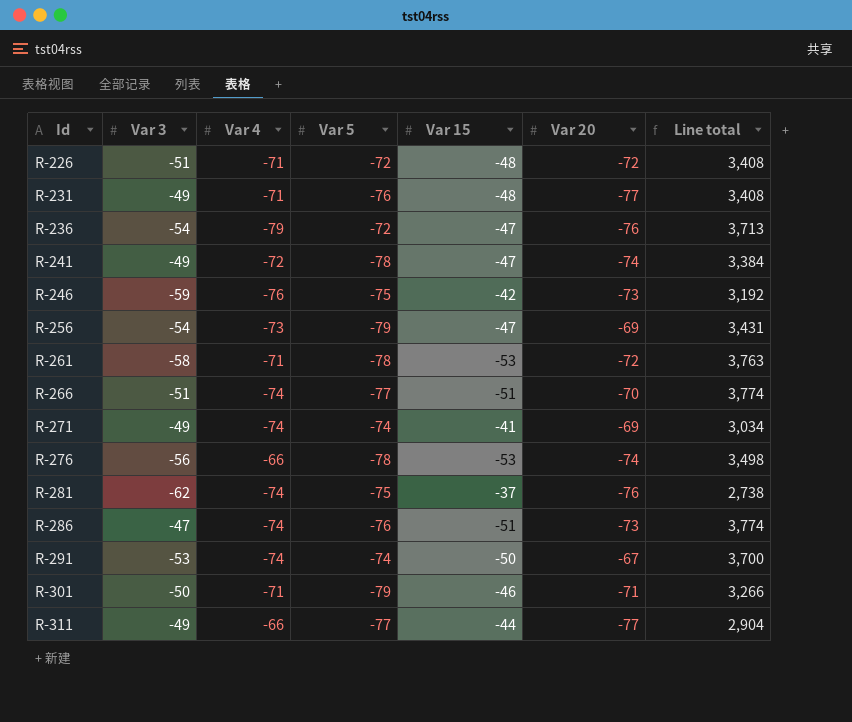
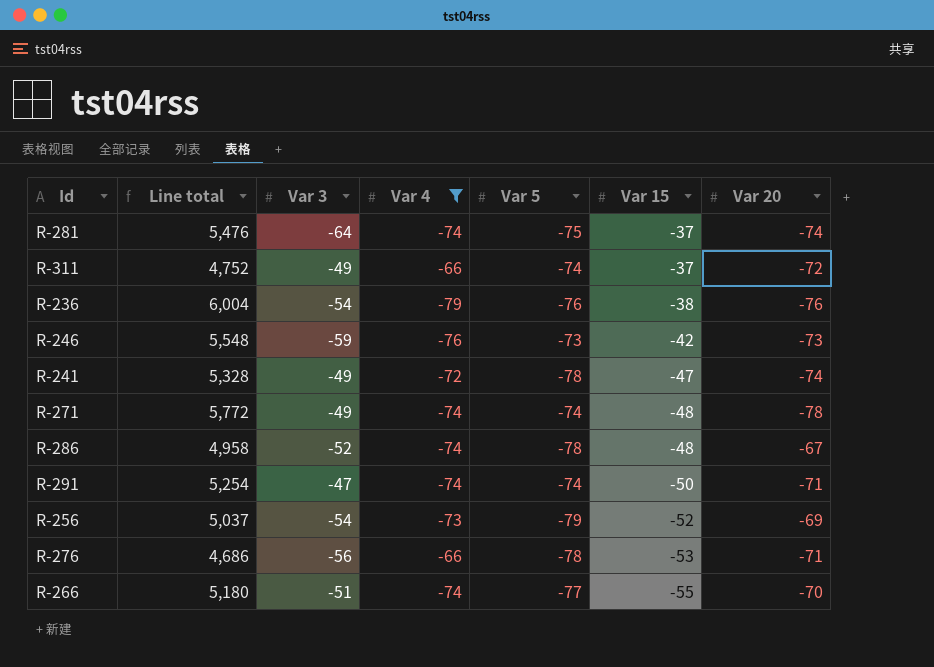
filter: none -> Var 4 != -71
row order: Id ascending -> Var 15 descending
column Line total | formula: [Var 4] * [Var 15] -> [Var 4] * [Var 20]
column Line total | position: 7 -> 2
R-281 | Var 3: -62 -> -64
R-281 | Var 20: -76 -> -74
R-311 | Var 5: -77 -> -74
R-311 | Var 15: -44 -> -37
R-311 | Var 20: -77 -> -72
R-236 | Var 5: -72 -> -76
R-236 | Var 15: -47 -> -38
R-246 | Var 5: -75 -> -73
R-271 | Var 15: -41 -> -48
R-271 | Var 20: -69 -> -78
R-286 | Var 3: -47 -> -52
R-286 | Var 5: -76 -> -78
R-286 | Var 15: -51 -> -48
R-286 | Var 20: -73 -> -67
R-291 | Var 3: -53 -> -47
R-291 | Var 20: -67 -> -71
R-256 | Var 15: -47 -> -52
R-276 | Var 20: -74 -> -71
R-266 | Var 15: -51 -> -55

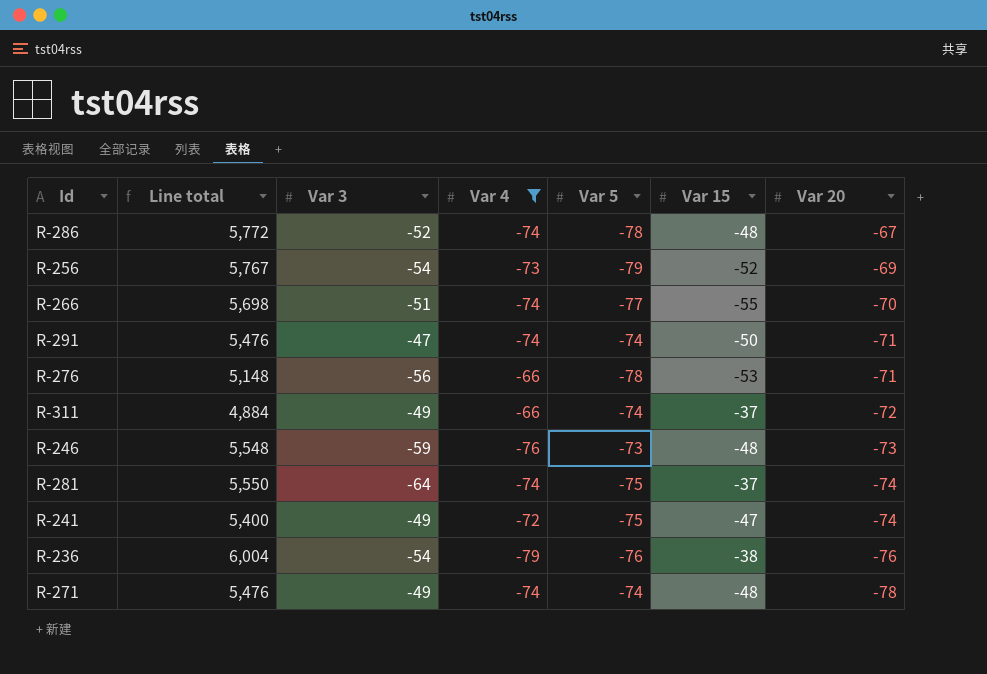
row order: Var 15 descending -> Var 20 descending
column Line total | formula: [Var 4] * [Var 20] -> [Var 4] * [Var 5]
R-246 | Var 15: -42 -> -48
R-241 | Var 5: -78 -> -75

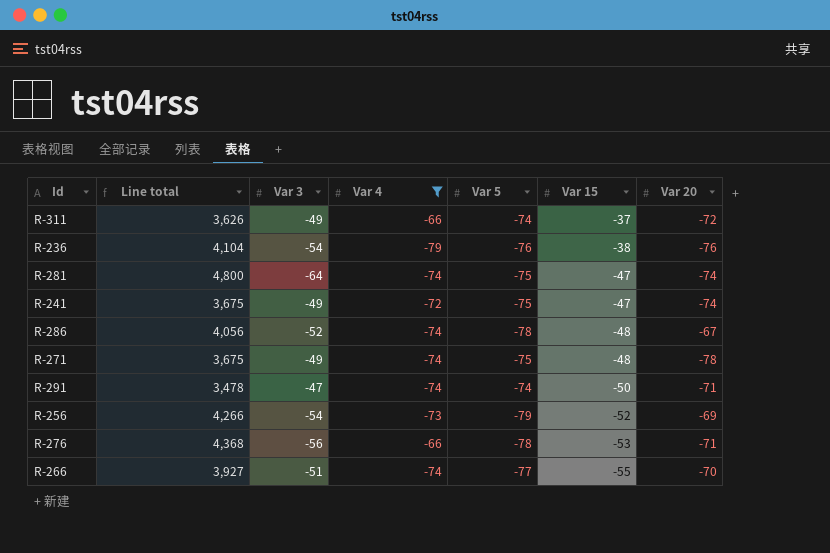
row order: Var 20 descending -> Var 15 descending
column Line total | formula: [Var 4] * [Var 5] -> [Var 3] * [Var 5]
row R-246: 5,548 | -59 | -76 | -73 | -48 | -73 -> none
R-281 | Var 15: -37 -> -47
R-271 | Var 5: -74 -> -75

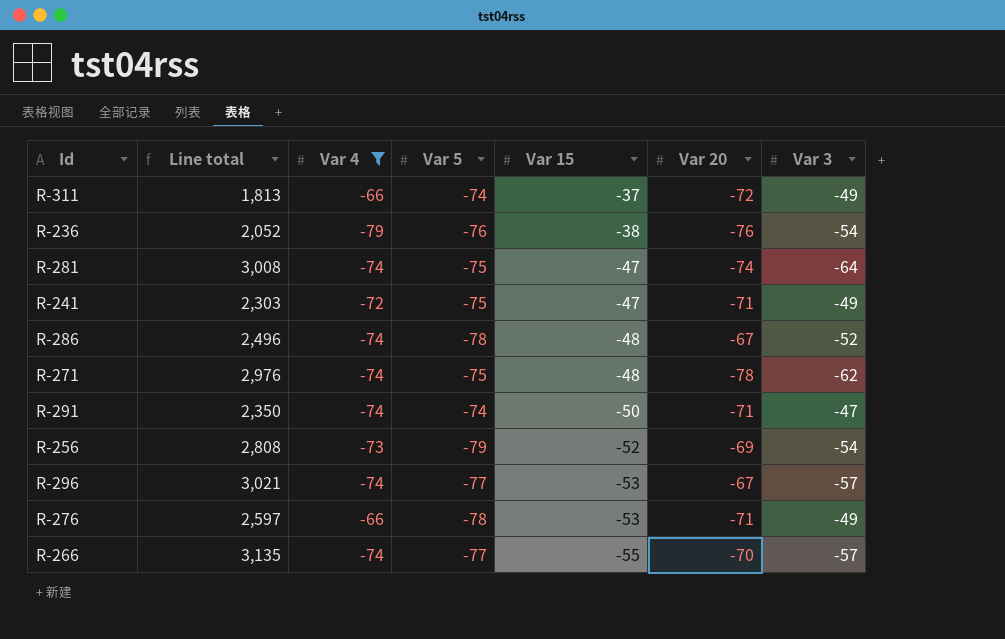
column Line total | formula: [Var 3] * [Var 5] -> [Var 15] * [Var 3]
column Var 3 | position: 3 -> 7
R-241 | Var 20: -74 -> -71
R-271 | Var 3: -49 -> -62
row R-296: none -> 3,021 | -74 | -77 | -53 | -67 | -57
R-276 | Var 3: -56 -> -49
R-266 | Var 3: -51 -> -57

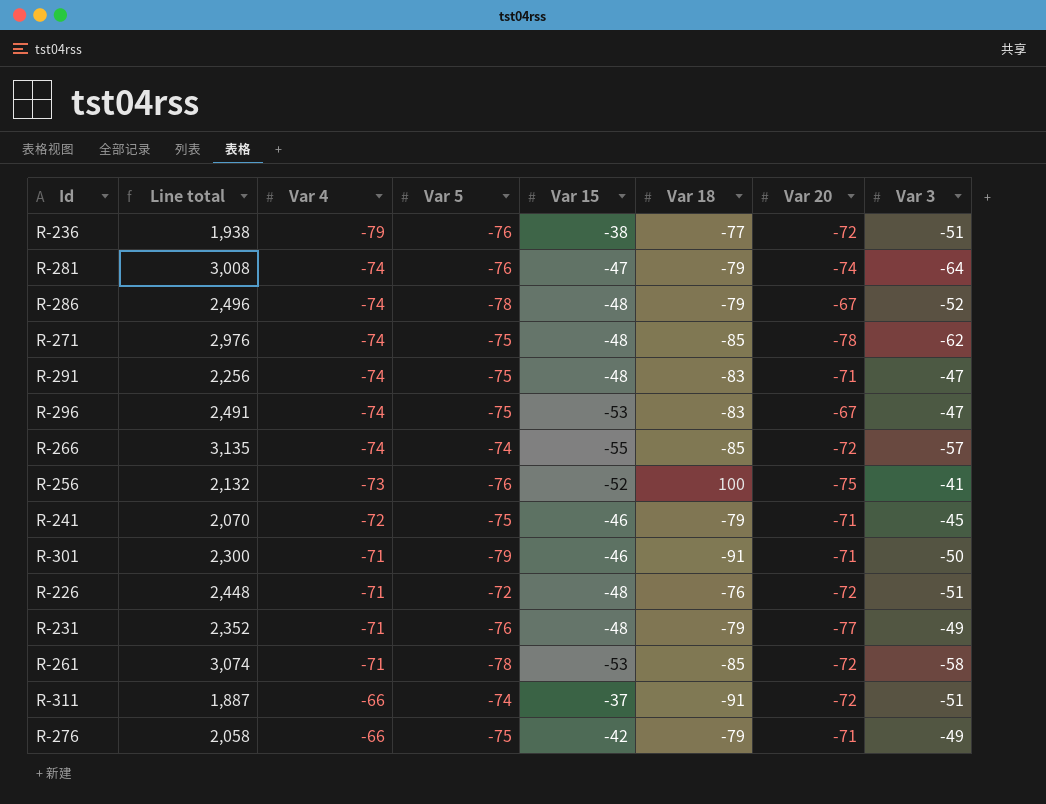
filter: Var 4 != -71 -> none
row order: Var 15 descending -> Var 4 ascending
column Var 18 | position: none -> 6
R-236 | Line total: 2,052 -> 1,938
R-236 | Var 20: -76 -> -72
R-236 | Var 3: -54 -> -51
R-281 | Var 5: -75 -> -76
R-291 | Line total: 2,350 -> 2,256
R-291 | Var 5: -74 -> -75
R-291 | Var 15: -50 -> -48
R-296 | Line total: 3,021 -> 2,491
R-296 | Var 5: -77 -> -75
R-296 | Var 3: -57 -> -47
R-266 | Var 5: -77 -> -74
R-266 | Var 20: -70 -> -72
R-256 | Line total: 2,808 -> 2,132
R-256 | Var 5: -79 -> -76
R-256 | Var 20: -69 -> -75
R-256 | Var 3: -54 -> -41
R-241 | Line total: 2,303 -> 2,070
R-241 | Var 15: -47 -> -46
R-241 | Var 3: -49 -> -45
R-311 | Line total: 1,813 -> 1,887
R-311 | Var 3: -49 -> -51
R-276 | Line total: 2,597 -> 2,058
R-276 | Var 5: -78 -> -75
R-276 | Var 15: -53 -> -42

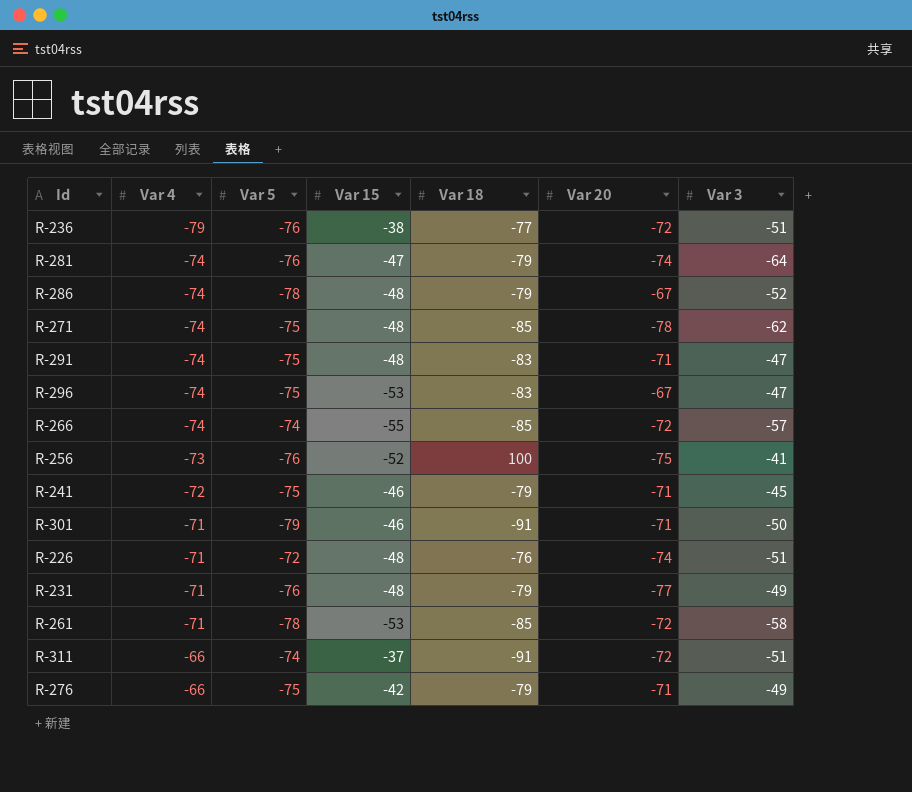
column Line total | formula: [Var 15] * [Var 3] -> none
R-226 | Var 20: -72 -> -74

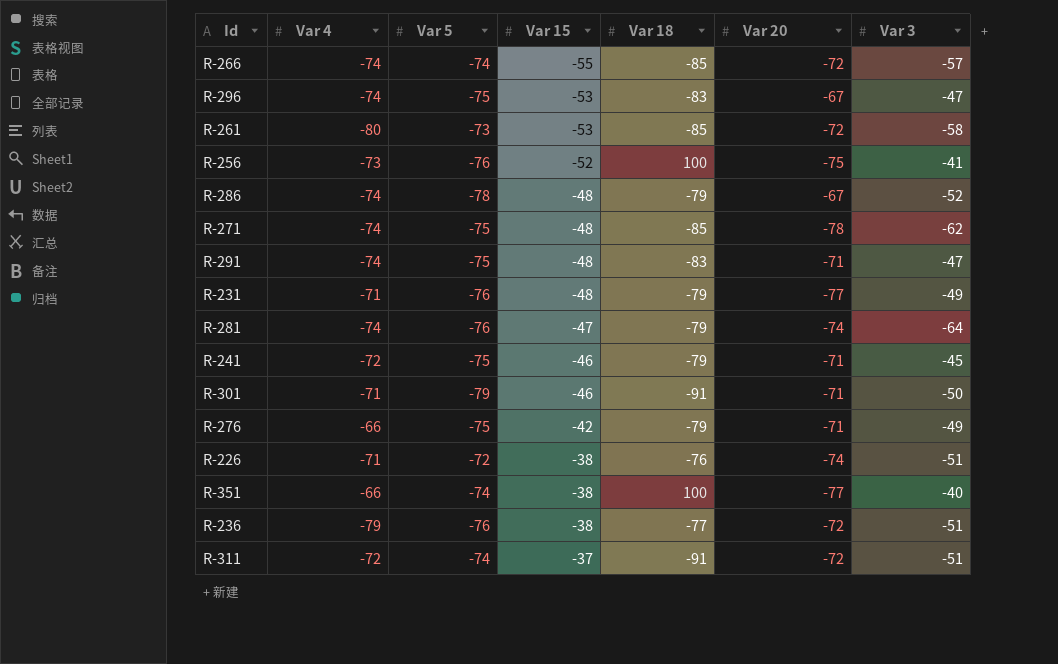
row order: Var 4 ascending -> Var 15 ascending
R-261 | Var 4: -71 -> -80
R-261 | Var 5: -78 -> -73
R-226 | Var 15: -48 -> -38
row R-351: none -> -66 | -74 | -38 | 100 | -77 | -40
R-311 | Var 4: -66 -> -72

